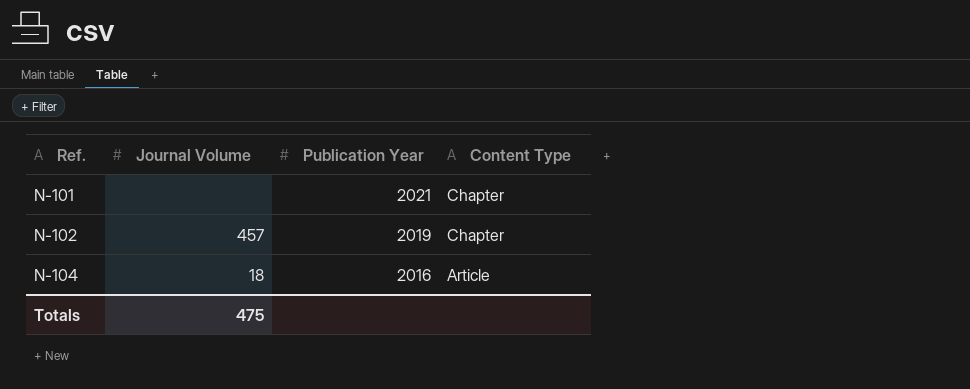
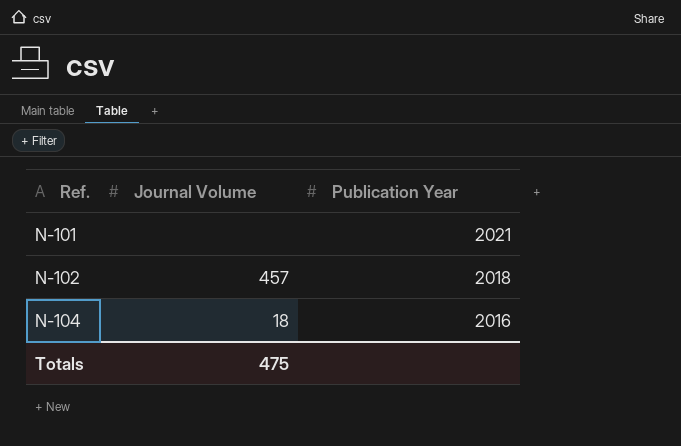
column Content Type | position: 4 -> none
N-102 | Publication Year: 2019 -> 2018

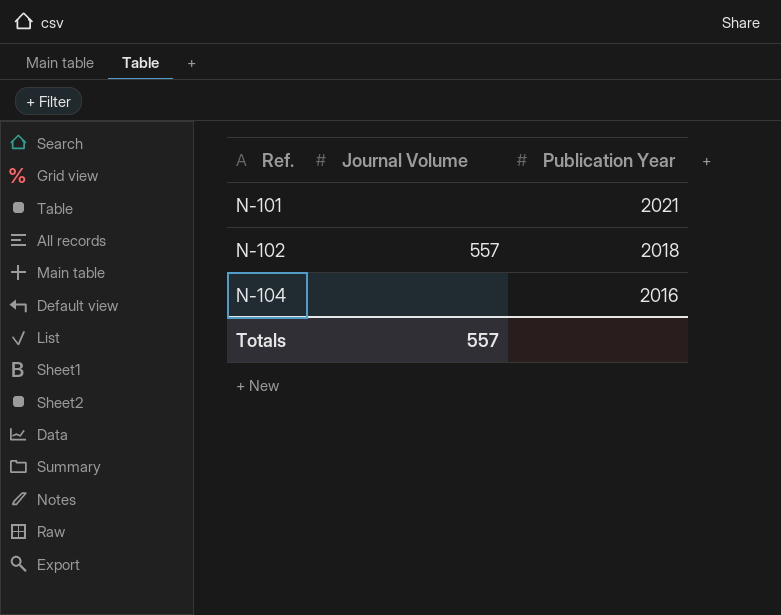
N-102 | Journal Volume: 457 -> 557
N-104 | Journal Volume: 18 -> none
Totals | Journal Volume: 475 -> 557

